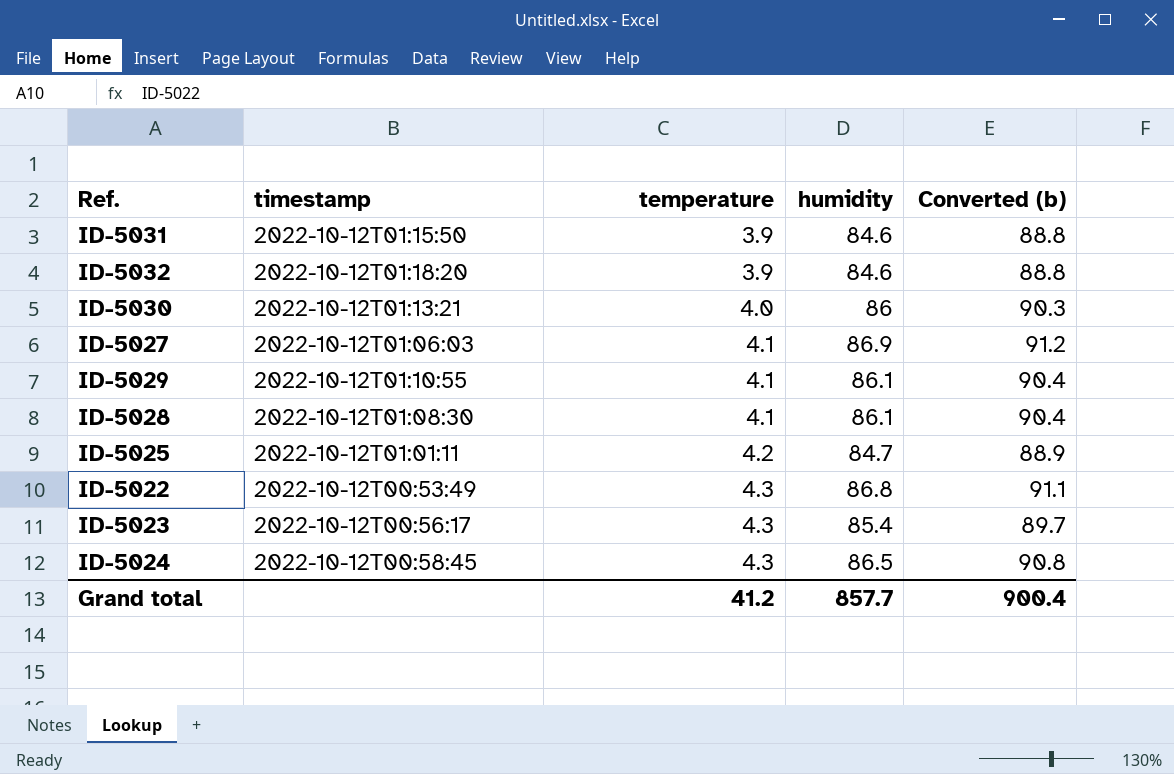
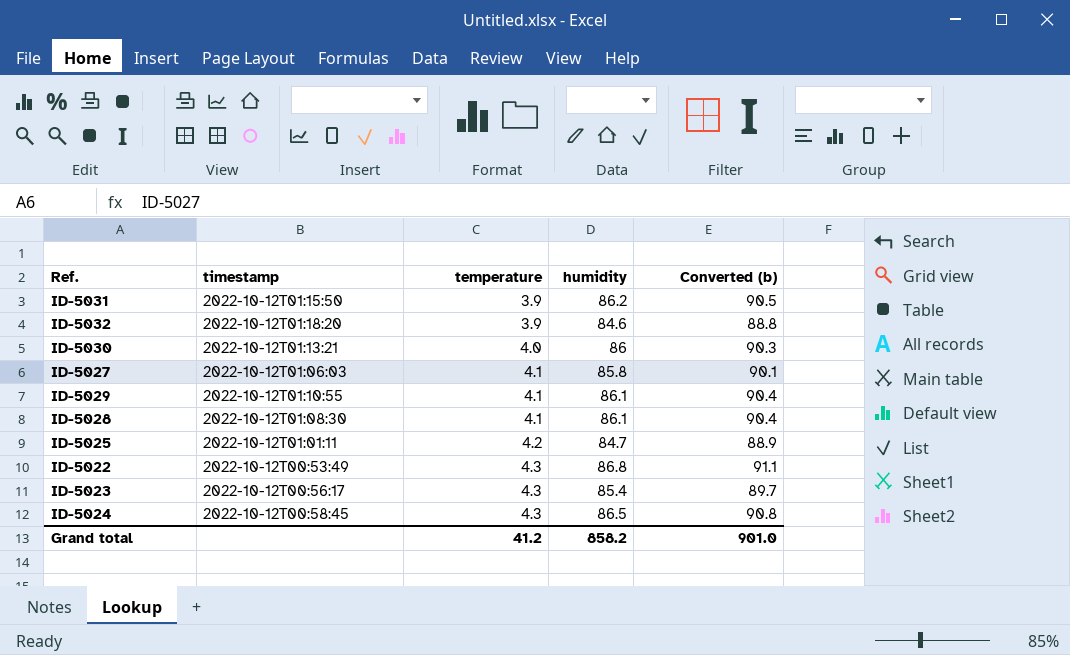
ID-5031 | humidity: 84.6 -> 86.2
ID-5031 | Converted (b): 88.8 -> 90.5
ID-5027 | humidity: 86.9 -> 85.8
ID-5027 | Converted (b): 91.2 -> 90.1
Grand total | humidity: 857.7 -> 858.2
Grand total | Converted (b): 900.4 -> 901.0

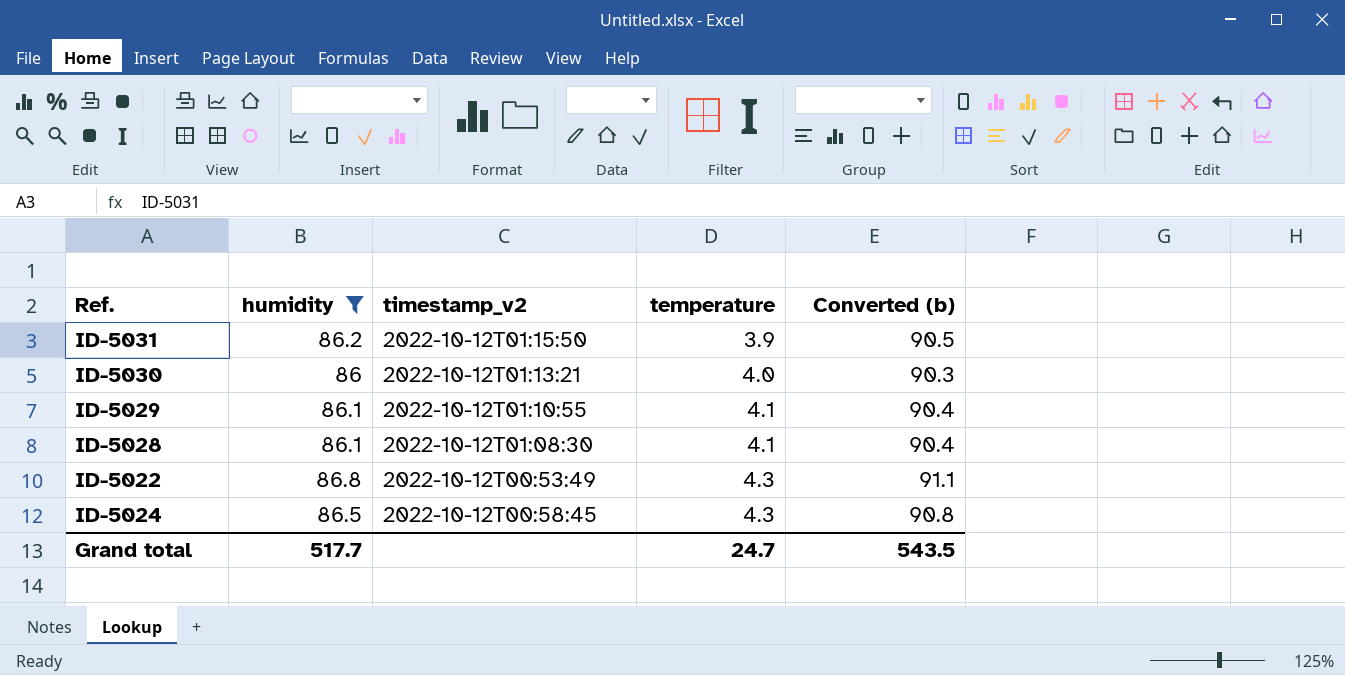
filter: none -> humidity >= 86
column humidity | position: 4 -> 2
column name: timestamp -> timestamp_v2
Grand total | humidity: 858.2 -> 517.7
Grand total | temperature: 41.2 -> 24.7
Grand total | Converted (b): 901.0 -> 543.5

